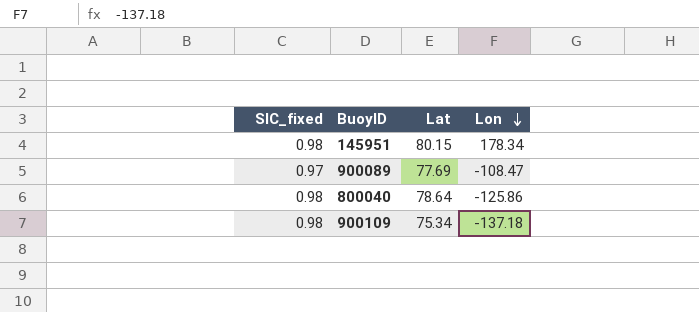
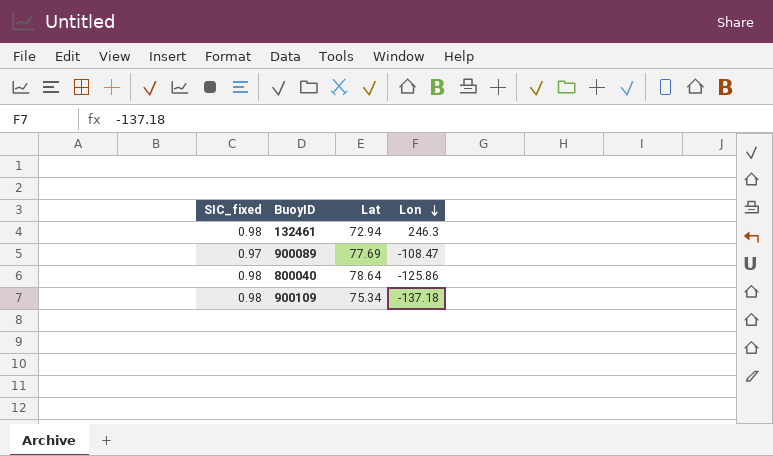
row 145951: 0.98 | 80.15 | 178.34 -> none
row 132461: none -> 0.98 | 72.94 | 246.3

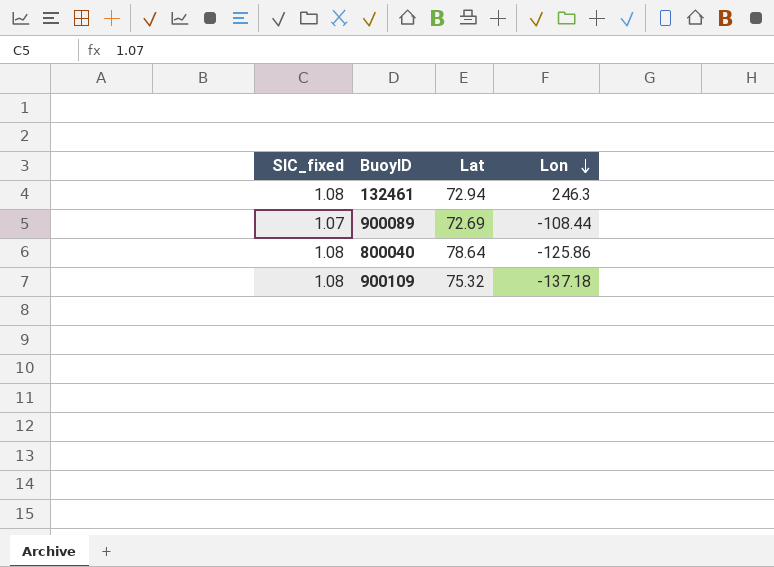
132461 | SIC_fixed: 0.98 -> 1.08
900089 | SIC_fixed: 0.97 -> 1.07
900089 | Lat: 77.69 -> 72.69
900089 | Lon: -108.47 -> -108.44
800040 | SIC_fixed: 0.98 -> 1.08
900109 | SIC_fixed: 0.98 -> 1.08
900109 | Lat: 75.34 -> 75.32

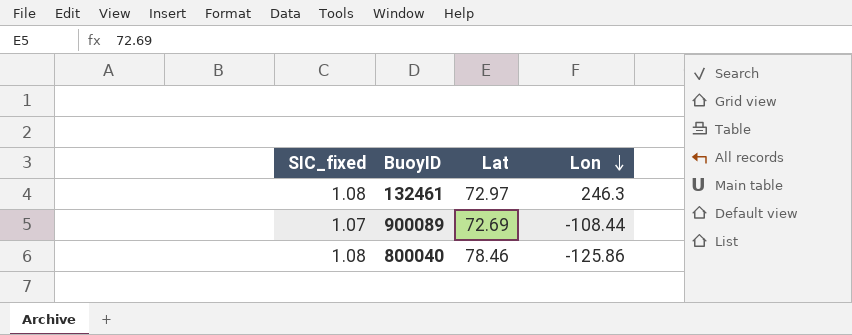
row 900109: 1.08 | 75.32 | -137.18 -> none
132461 | Lat: 72.94 -> 72.97
800040 | Lat: 78.64 -> 78.46

